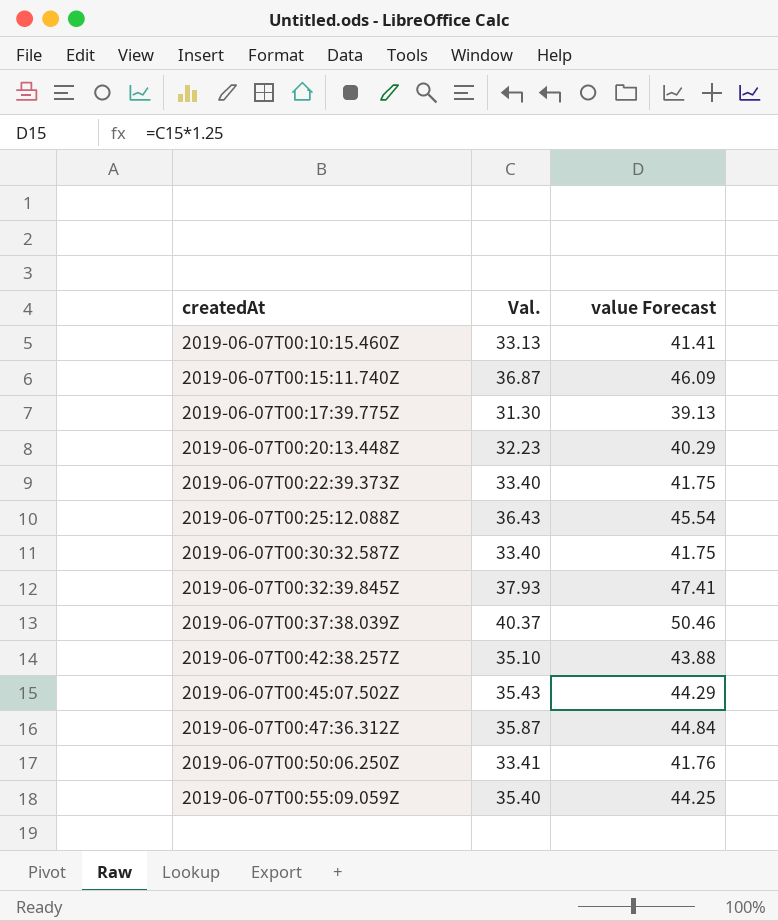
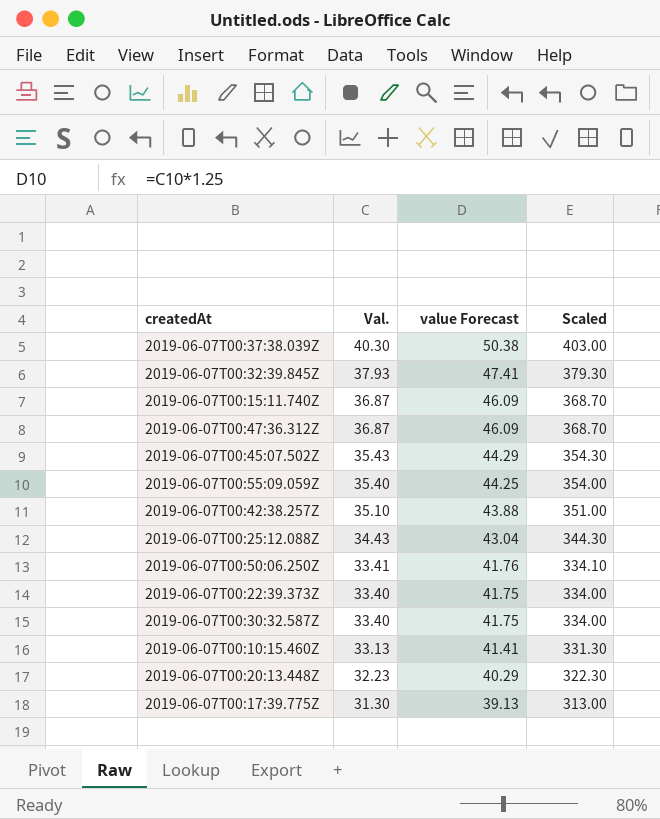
row order: createdAt ascending -> Val. descending
column Scaled | formula: none -> [Val.] * 10
2019-06-07T00:37:38.039Z | Val.: 40.37 -> 40.30
2019-06-07T00:37:38.039Z | value Forecast: 50.46 -> 50.38
2019-06-07T00:47:36.312Z | Val.: 35.87 -> 36.87
2019-06-07T00:47:36.312Z | value Forecast: 44.84 -> 46.09
2019-06-07T00:25:12.088Z | Val.: 36.43 -> 34.43
2019-06-07T00:25:12.088Z | value Forecast: 45.54 -> 43.04

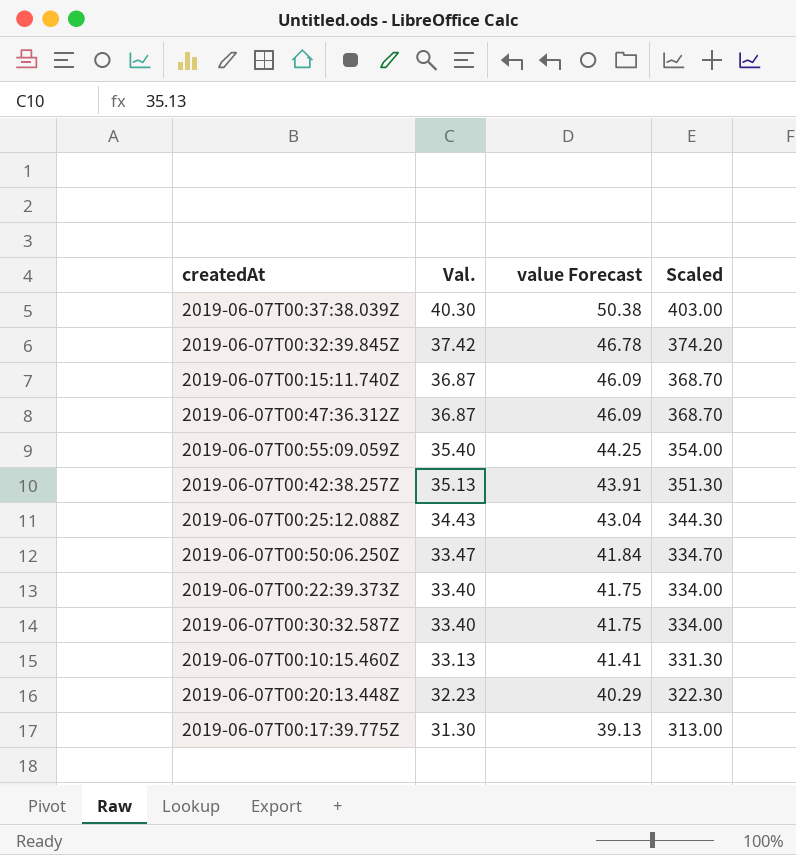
row 2019-06-07T00:45:07.502Z: 35.43 | 44.29 | 354.30 -> none
2019-06-07T00:32:39.845Z | Val.: 37.93 -> 37.42
2019-06-07T00:32:39.845Z | value Forecast: 47.41 -> 46.78
2019-06-07T00:32:39.845Z | Scaled: 379.30 -> 374.20
2019-06-07T00:42:38.257Z | Val.: 35.10 -> 35.13
2019-06-07T00:42:38.257Z | value Forecast: 43.88 -> 43.91
2019-06-07T00:42:38.257Z | Scaled: 351.00 -> 351.30
2019-06-07T00:50:06.250Z | Val.: 33.41 -> 33.47
2019-06-07T00:50:06.250Z | value Forecast: 41.76 -> 41.84
2019-06-07T00:50:06.250Z | Scaled: 334.10 -> 334.70

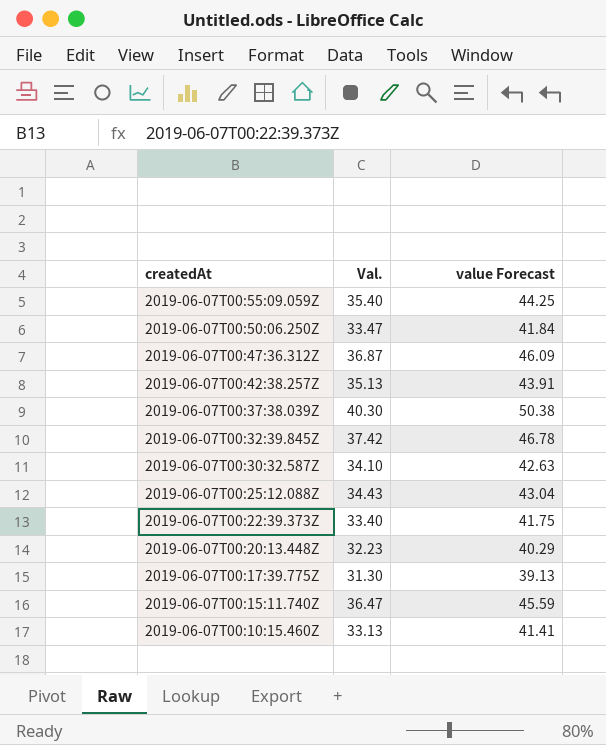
row order: Val. descending -> createdAt descending
column Scaled | formula: [Val.] * 10 -> none
2019-06-07T00:30:32.587Z | Val.: 33.40 -> 34.10
2019-06-07T00:30:32.587Z | value Forecast: 41.75 -> 42.63
2019-06-07T00:15:11.740Z | Val.: 36.87 -> 36.47
2019-06-07T00:15:11.740Z | value Forecast: 46.09 -> 45.59

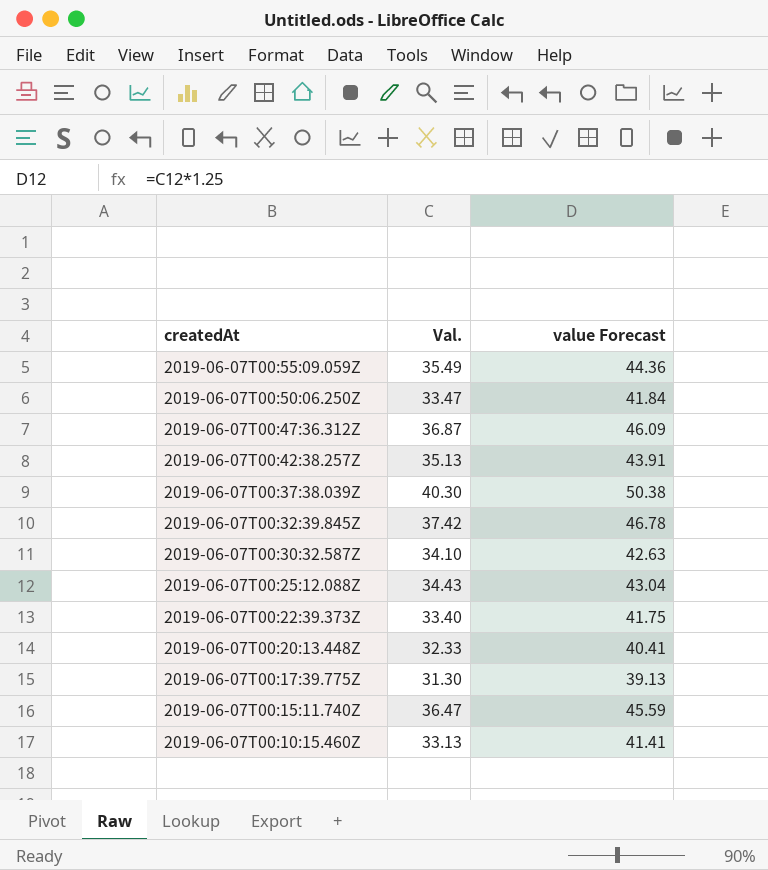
2019-06-07T00:55:09.059Z | Val.: 35.40 -> 35.49
2019-06-07T00:55:09.059Z | value Forecast: 44.25 -> 44.36
2019-06-07T00:20:13.448Z | Val.: 32.23 -> 32.33
2019-06-07T00:20:13.448Z | value Forecast: 40.29 -> 40.41

